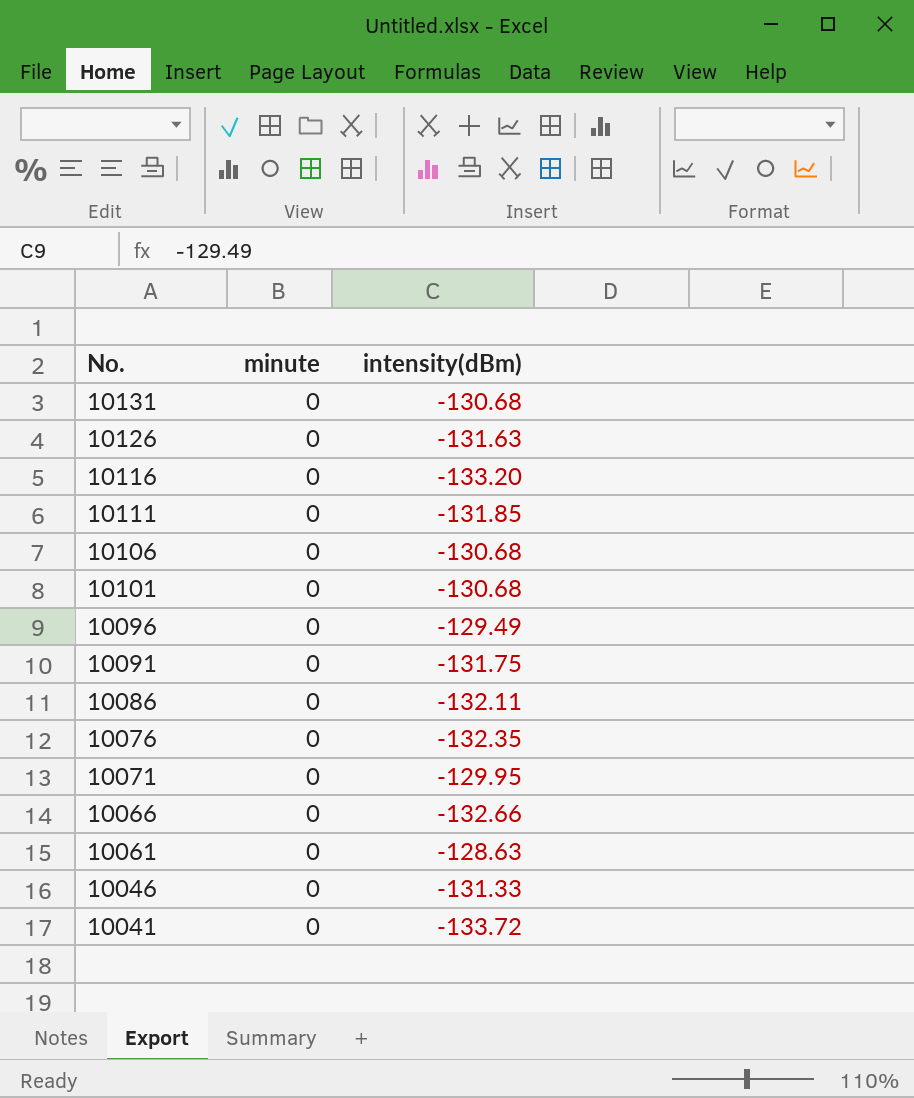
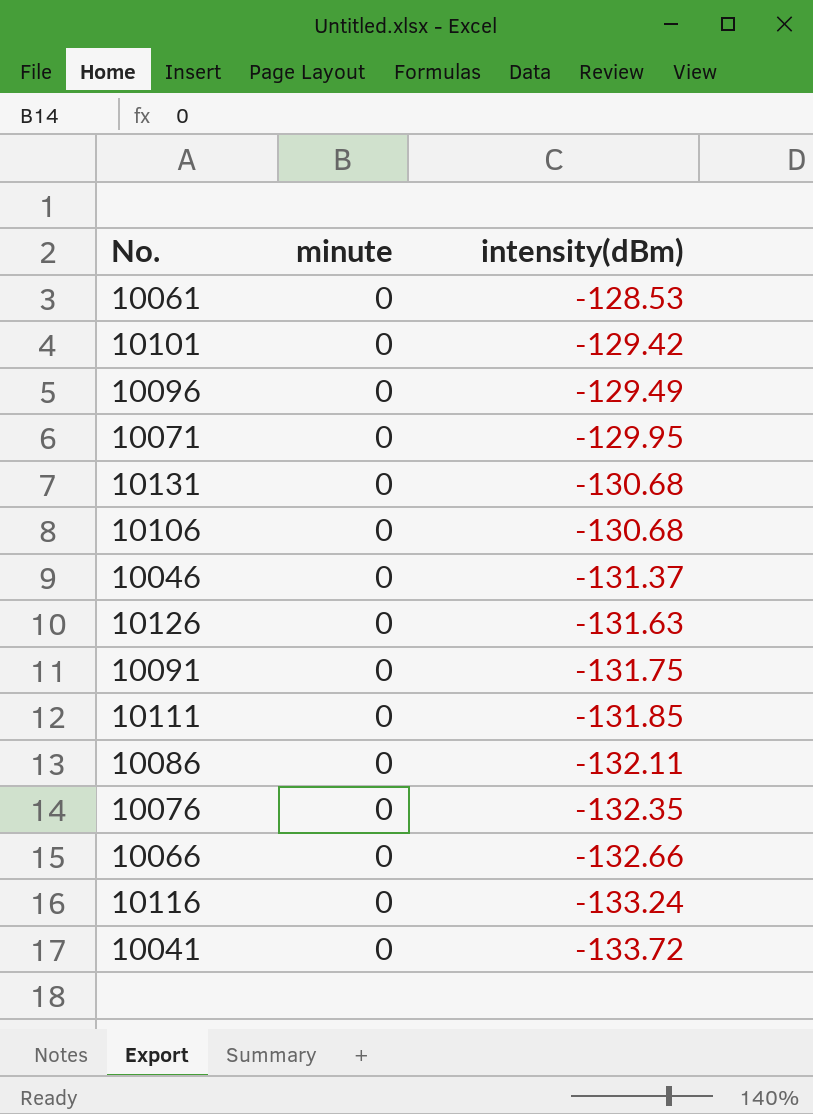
row order: No. descending -> intensity(dBm) descending
10061 | intensity(dBm): -128.63 -> -128.53
10101 | intensity(dBm): -130.68 -> -129.42
10046 | intensity(dBm): -131.33 -> -131.37
10116 | intensity(dBm): -133.20 -> -133.24

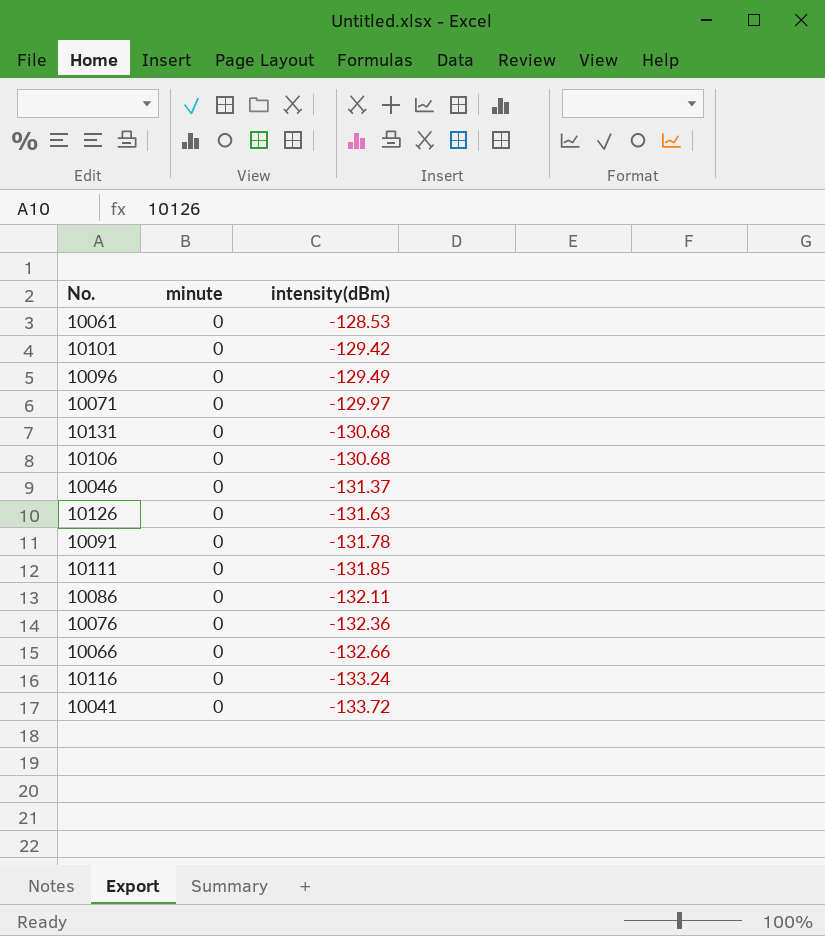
10071 | intensity(dBm): -129.95 -> -129.97
10091 | intensity(dBm): -131.75 -> -131.78
10076 | intensity(dBm): -132.35 -> -132.36

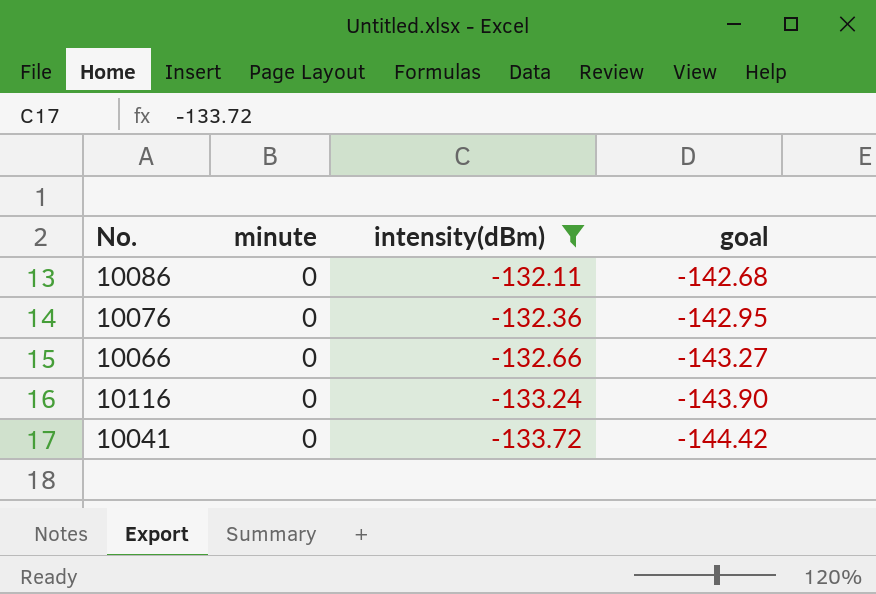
filter: none -> intensity(dBm) <= -132.11
column goal | formula: none -> [intensity(dBm)] * 1.08

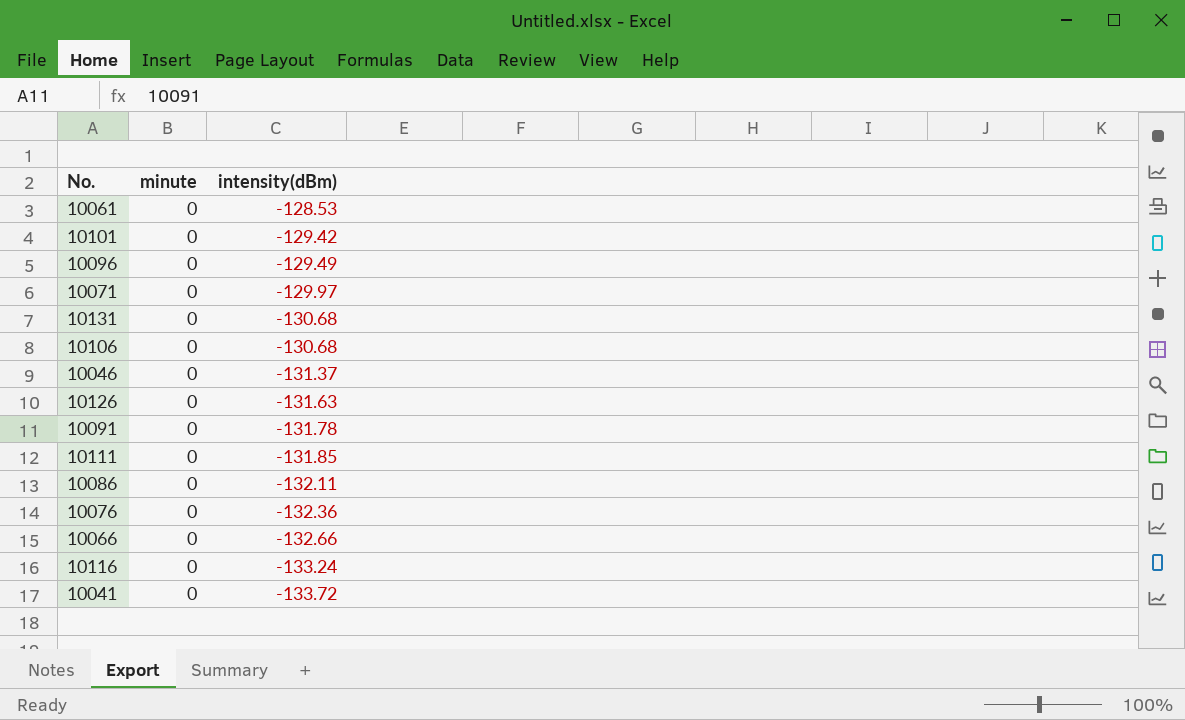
filter: intensity(dBm) <= -132.11 -> none
column goal | formula: [intensity(dBm)] * 1.08 -> none

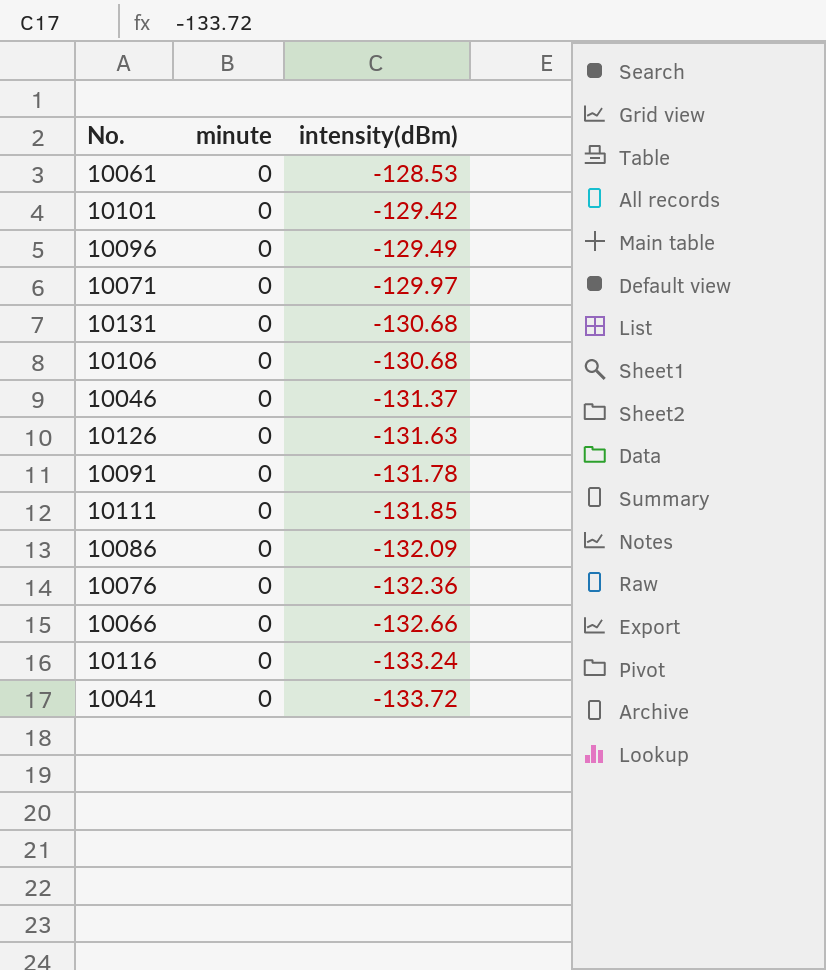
10086 | intensity(dBm): -132.11 -> -132.09

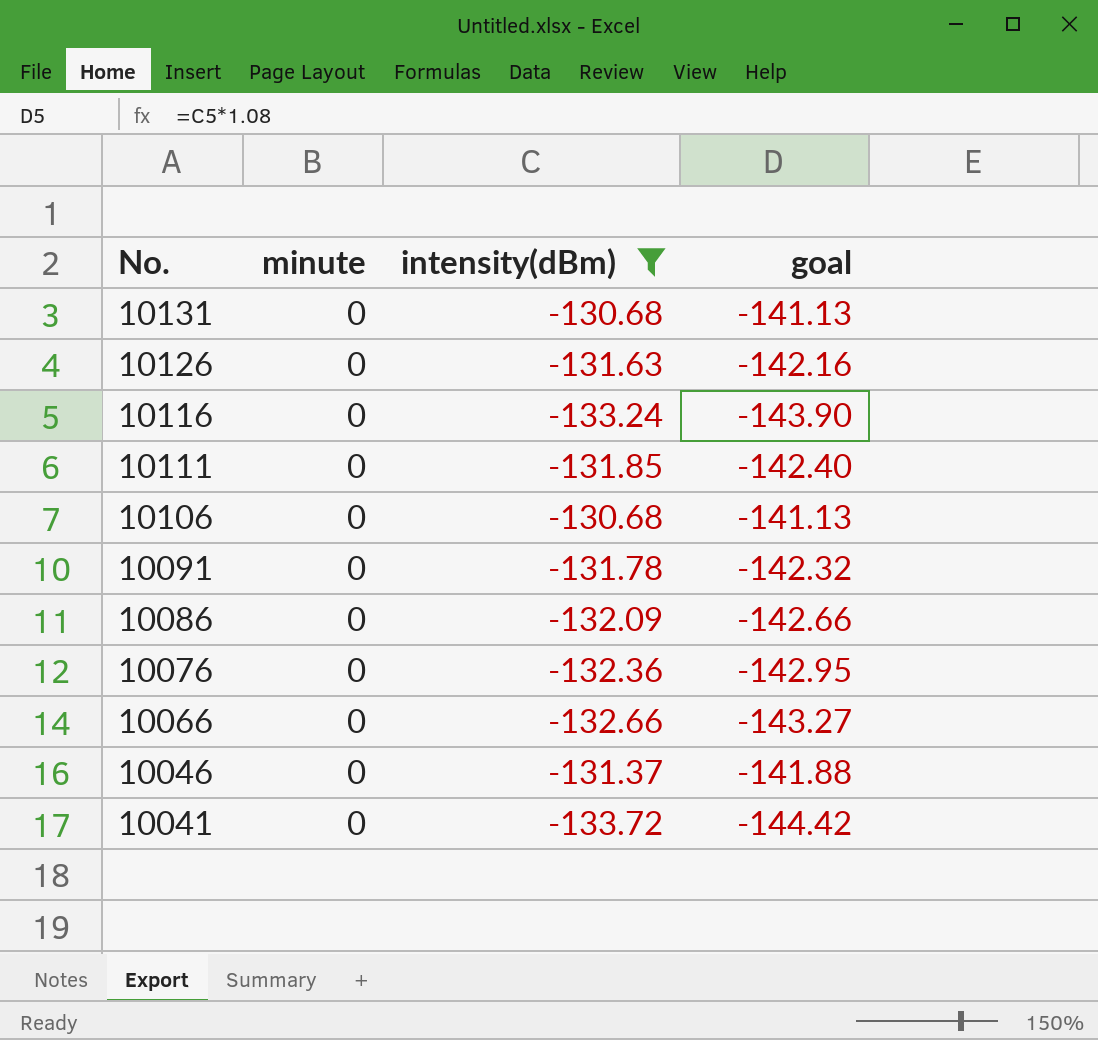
filter: none -> intensity(dBm) <= -130.68
row order: intensity(dBm) descending -> No. descending
column goal | formula: none -> [intensity(dBm)] * 1.08

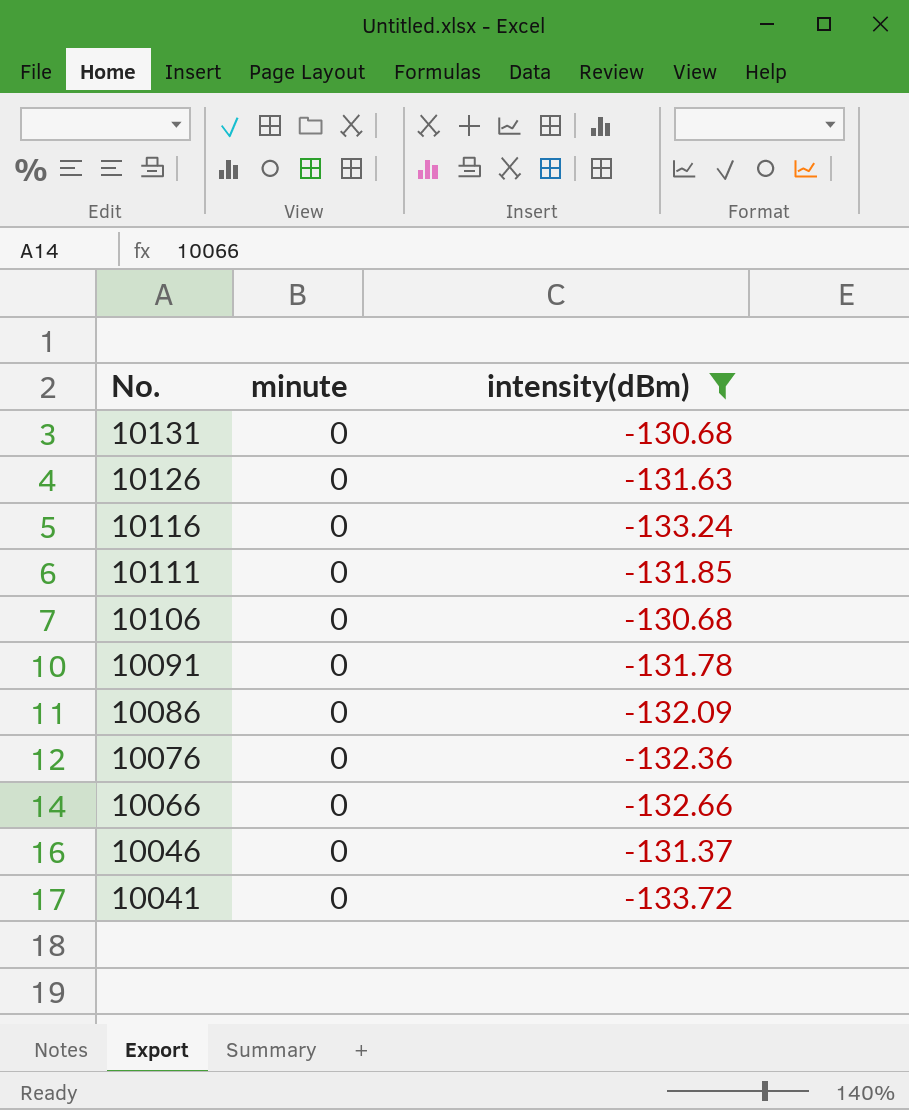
column goal | formula: [intensity(dBm)] * 1.08 -> none

